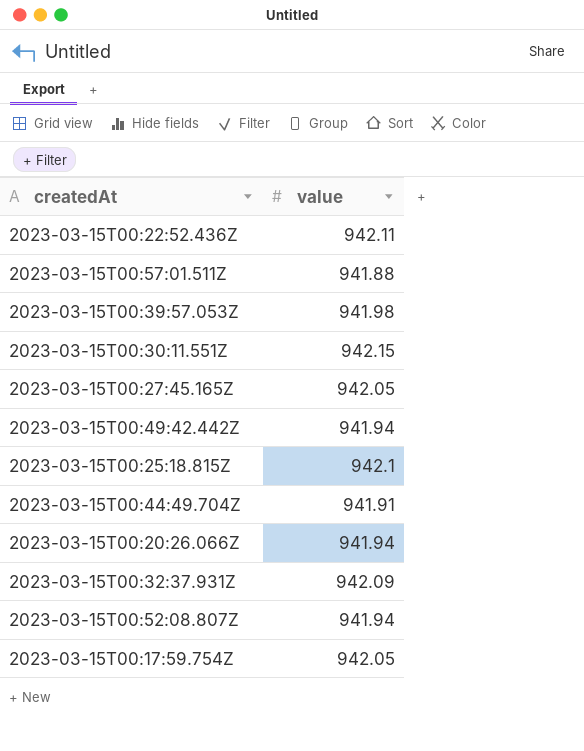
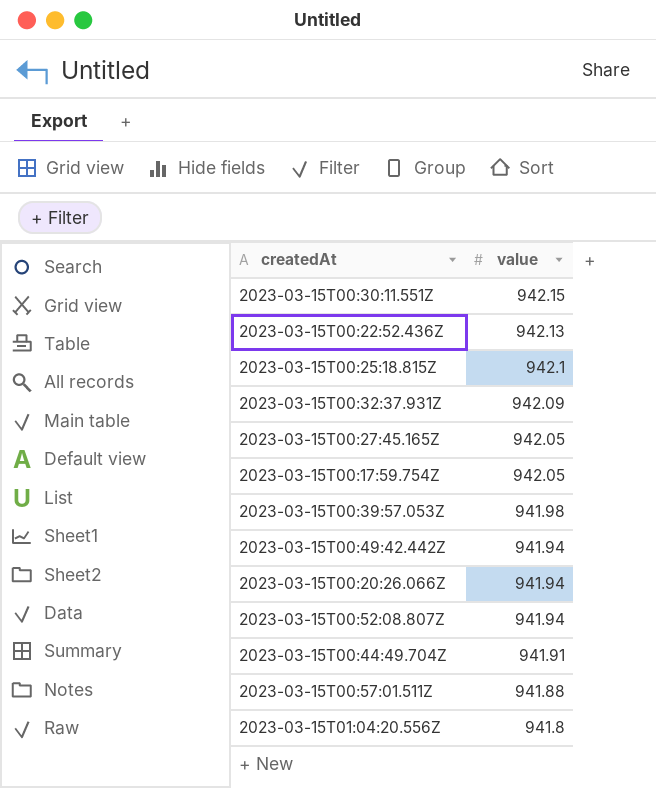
row order: none -> value descending
2023-03-15T00:22:52.436Z | value: 942.11 -> 942.13
row 2023-03-15T01:04:20.556Z: none -> 941.8

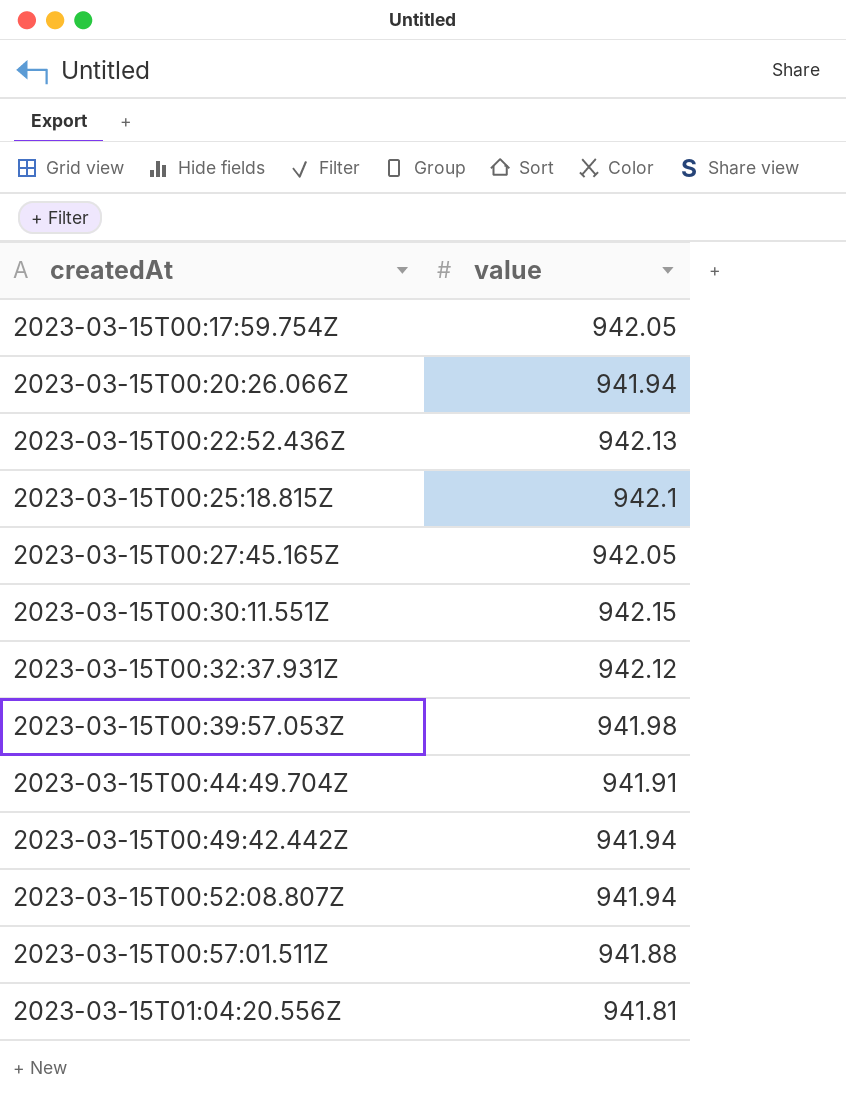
row order: value descending -> createdAt ascending
2023-03-15T00:32:37.931Z | value: 942.09 -> 942.12
2023-03-15T01:04:20.556Z | value: 941.8 -> 941.81

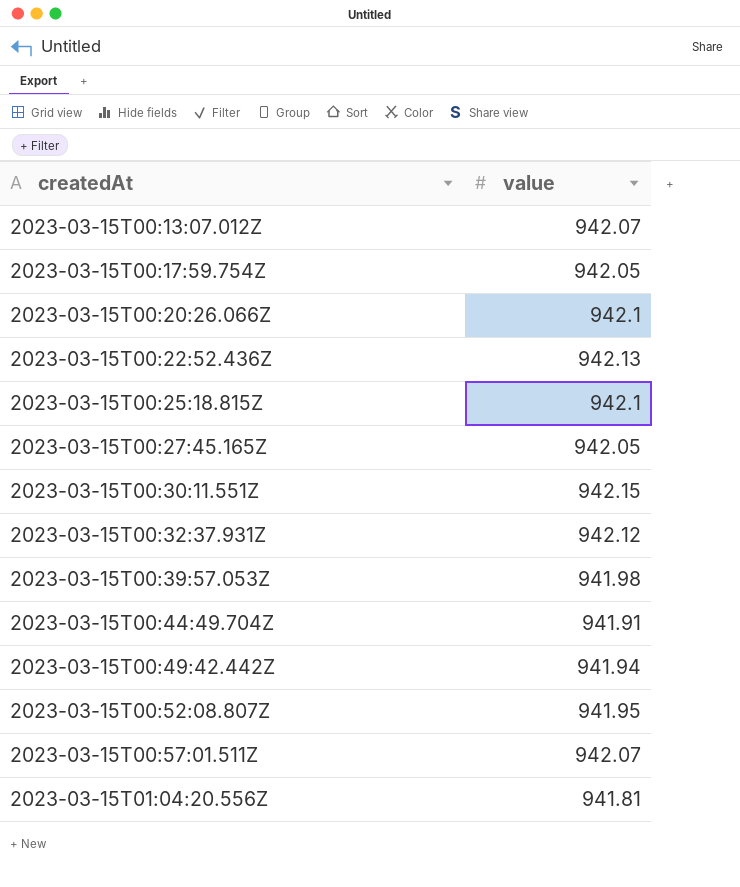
row 2023-03-15T00:13:07.012Z: none -> 942.07
2023-03-15T00:20:26.066Z | value: 941.94 -> 942.1
2023-03-15T00:52:08.807Z | value: 941.94 -> 941.95
2023-03-15T00:57:01.511Z | value: 941.88 -> 942.07

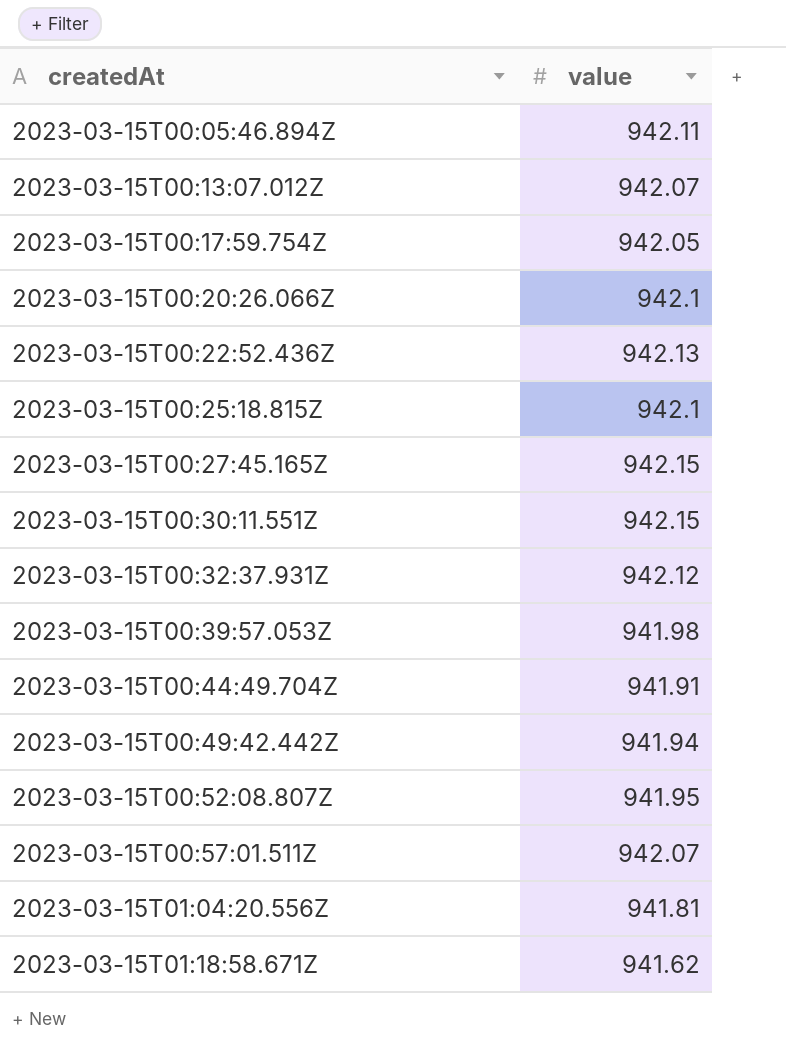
row 2023-03-15T00:05:46.894Z: none -> 942.11
2023-03-15T00:27:45.165Z | value: 942.05 -> 942.15
row 2023-03-15T01:18:58.671Z: none -> 941.62

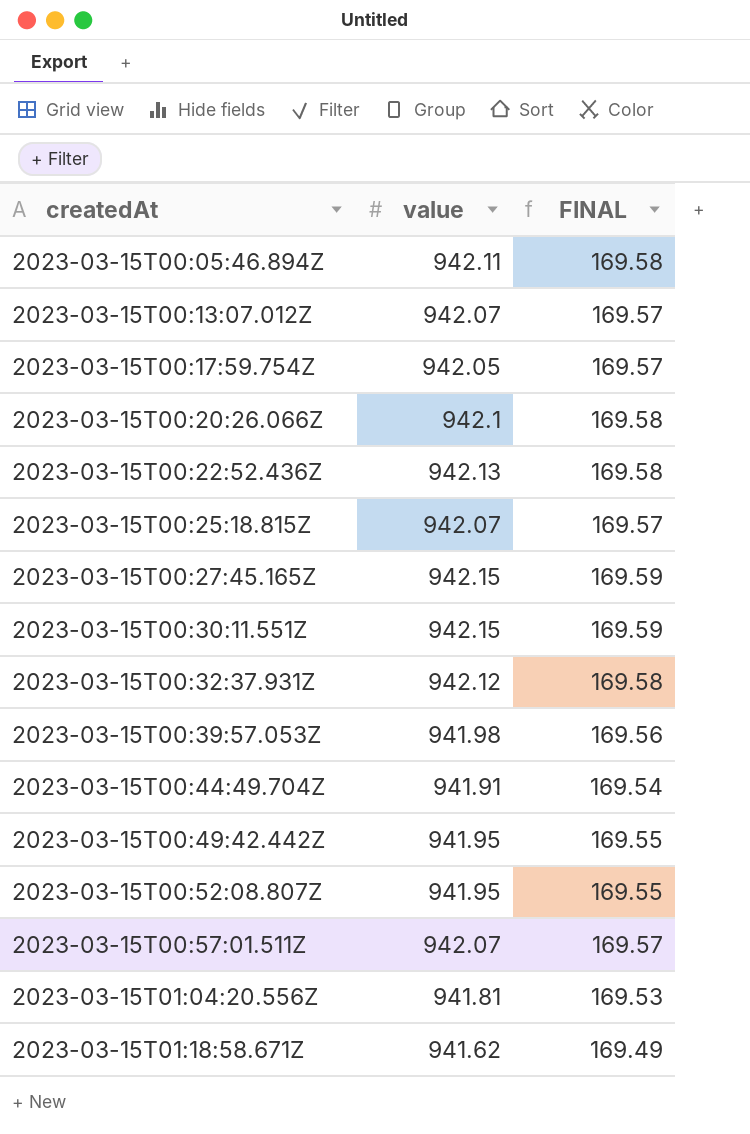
column FINAL | formula: none -> [value] * 0.18
2023-03-15T00:25:18.815Z | value: 942.1 -> 942.07
2023-03-15T00:49:42.442Z | value: 941.94 -> 941.95

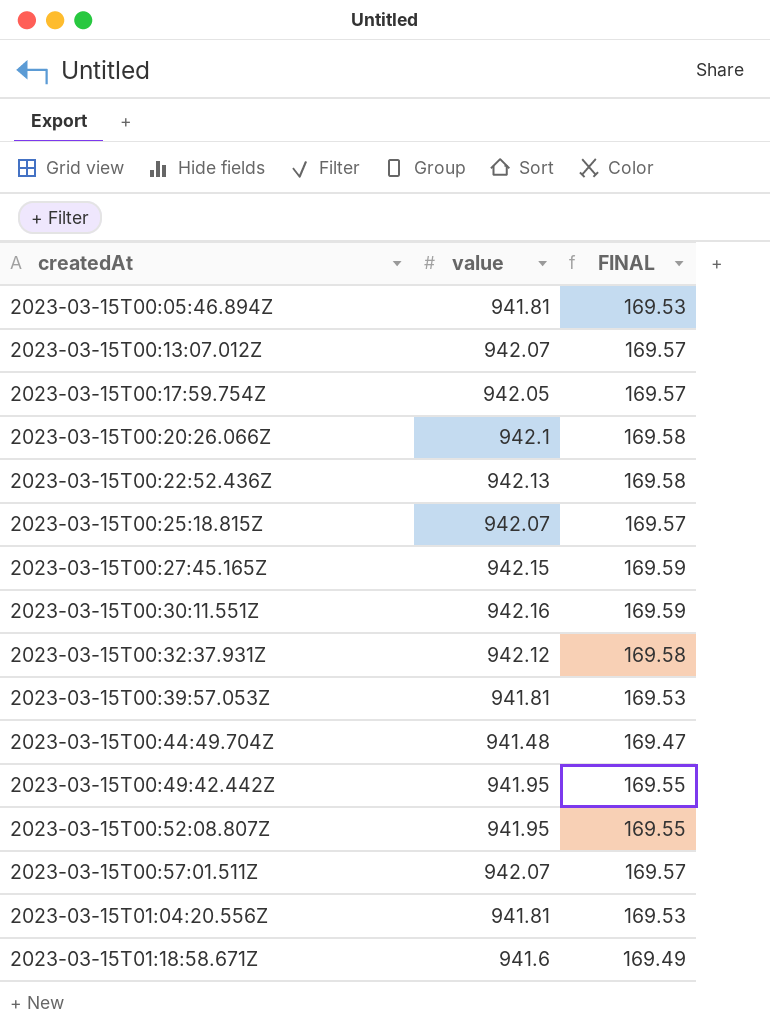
2023-03-15T00:05:46.894Z | value: 942.11 -> 941.81
2023-03-15T00:05:46.894Z | FINAL: 169.58 -> 169.53
2023-03-15T00:30:11.551Z | value: 942.15 -> 942.16
2023-03-15T00:39:57.053Z | value: 941.98 -> 941.81
2023-03-15T00:39:57.053Z | FINAL: 169.56 -> 169.53
2023-03-15T00:44:49.704Z | value: 941.91 -> 941.48
2023-03-15T00:44:49.704Z | FINAL: 169.54 -> 169.47
2023-03-15T01:18:58.671Z | value: 941.62 -> 941.6

